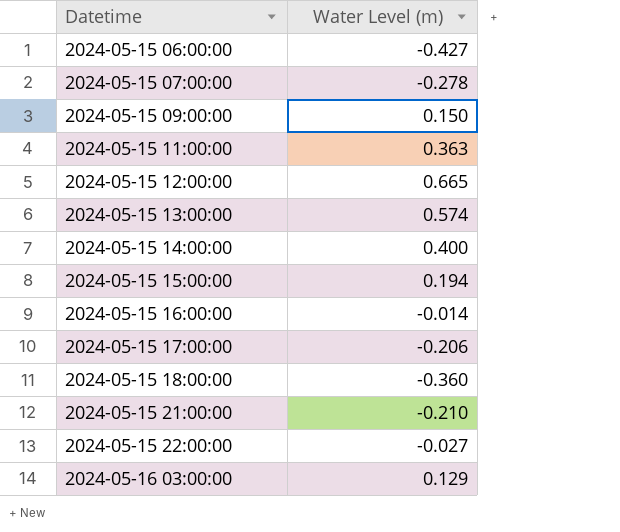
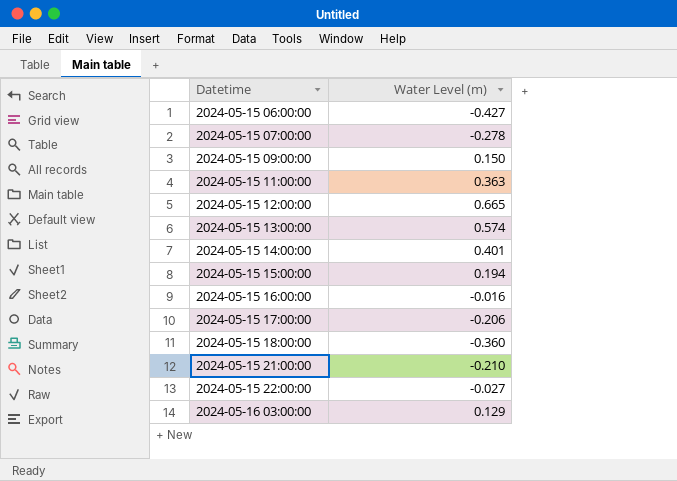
2024-05-15 14:00:00 | Water Level (m): 0.400 -> 0.401
2024-05-15 16:00:00 | Water Level (m): -0.014 -> -0.016

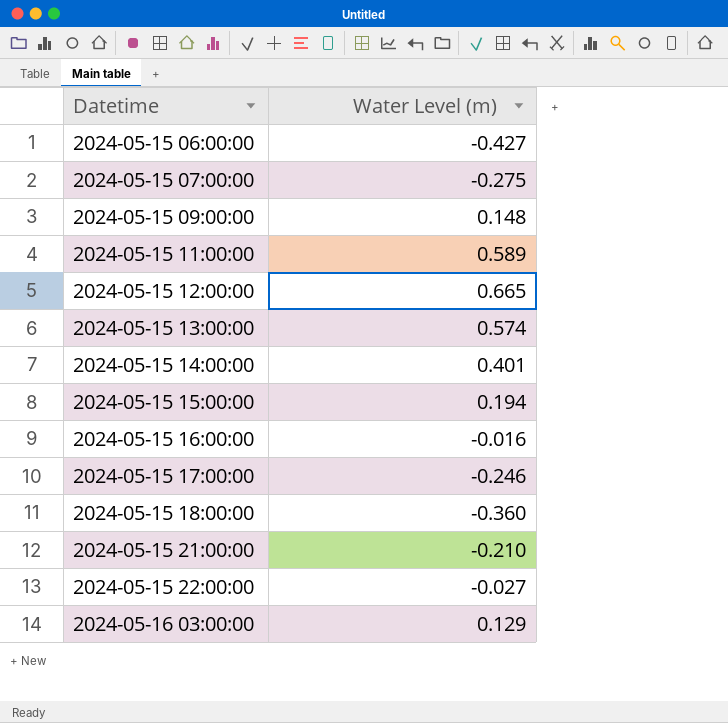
2024-05-15 07:00:00 | Water Level (m): -0.278 -> -0.275
2024-05-15 09:00:00 | Water Level (m): 0.150 -> 0.148
2024-05-15 11:00:00 | Water Level (m): 0.363 -> 0.589
2024-05-15 17:00:00 | Water Level (m): -0.206 -> -0.246

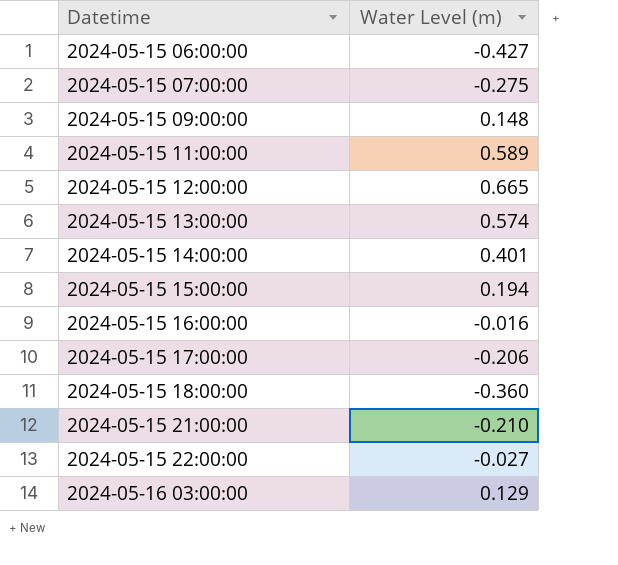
2024-05-15 17:00:00 | Water Level (m): -0.246 -> -0.206

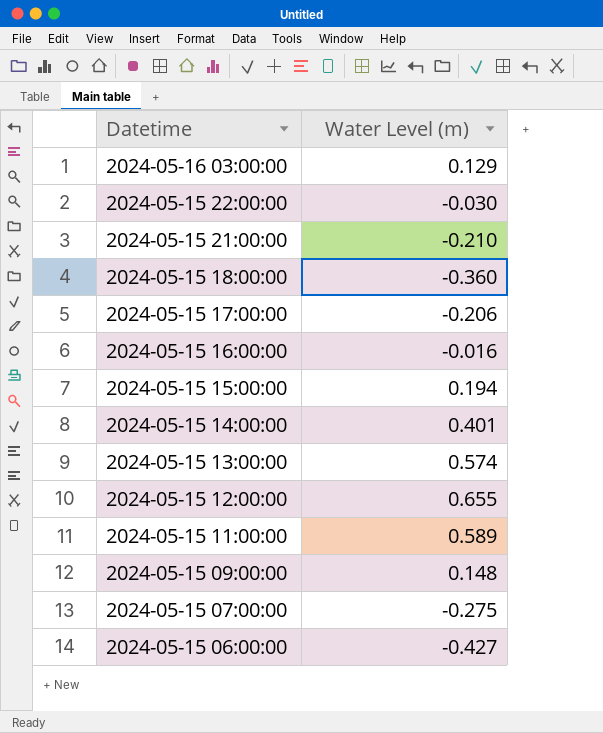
row order: Datetime ascending -> Datetime descending
2024-05-15 22:00:00 | Water Level (m): -0.027 -> -0.030
2024-05-15 12:00:00 | Water Level (m): 0.665 -> 0.655

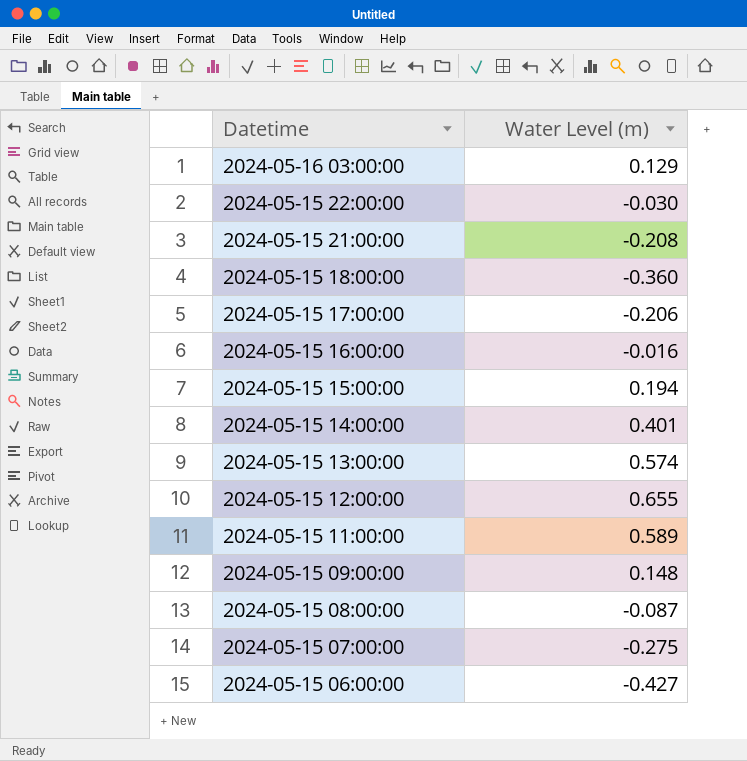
2024-05-15 21:00:00 | Water Level (m): -0.210 -> -0.208
row 2024-05-15 08:00:00: none -> -0.087

